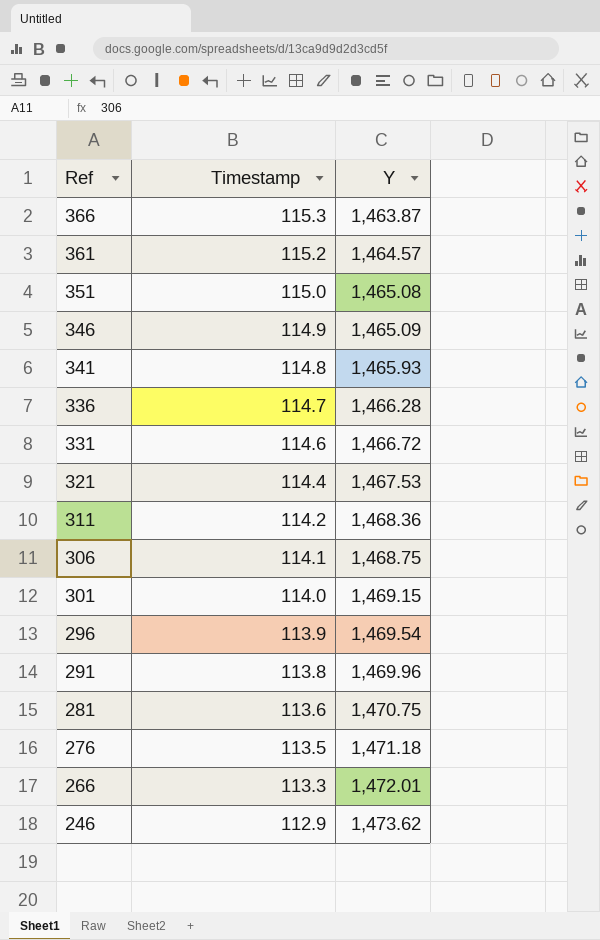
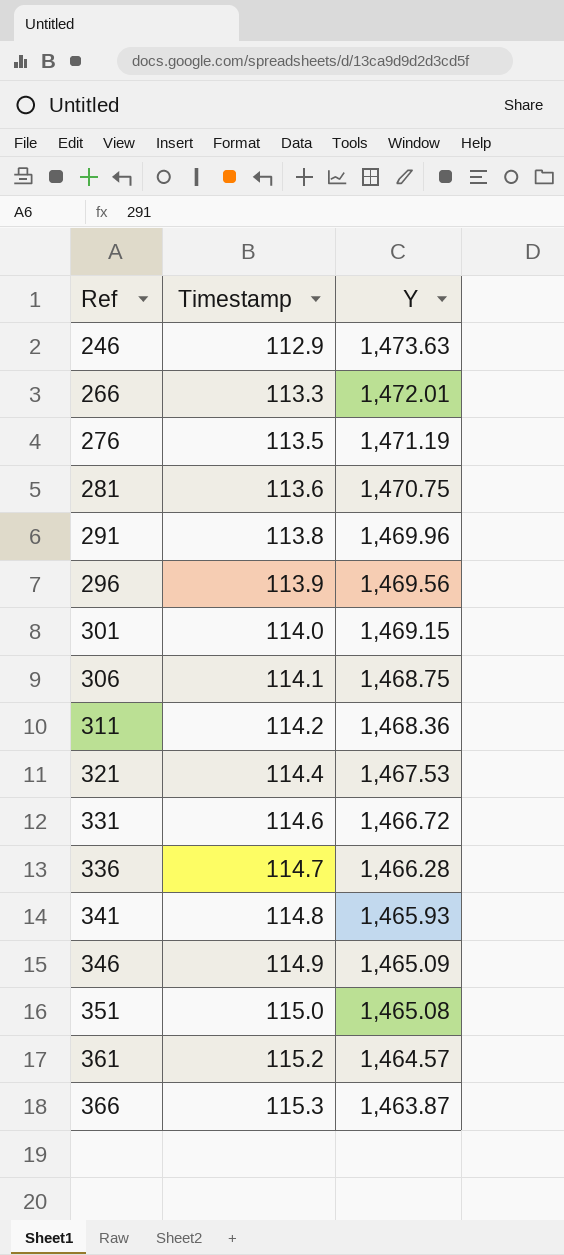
row order: Ref descending -> Ref ascending
246 | Y: 1,473.62 -> 1,473.63
276 | Y: 1,471.18 -> 1,471.19
296 | Y: 1,469.54 -> 1,469.56

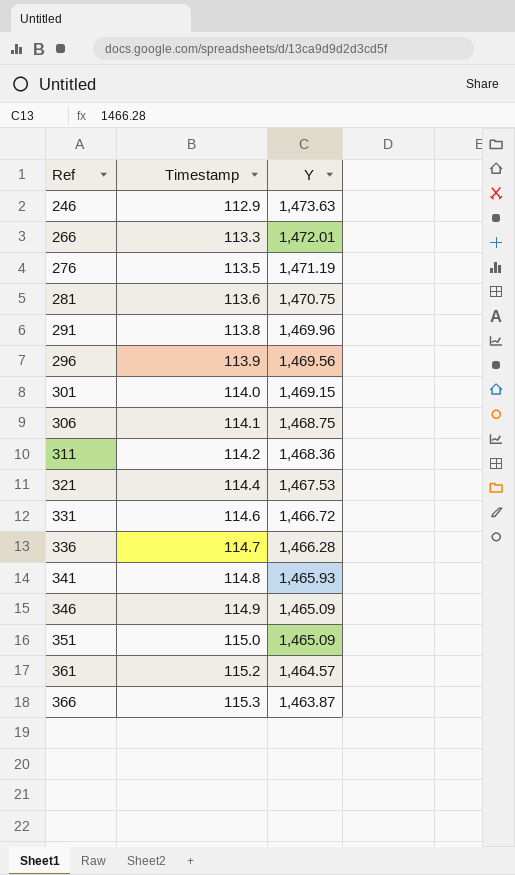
351 | Y: 1,465.08 -> 1,465.09

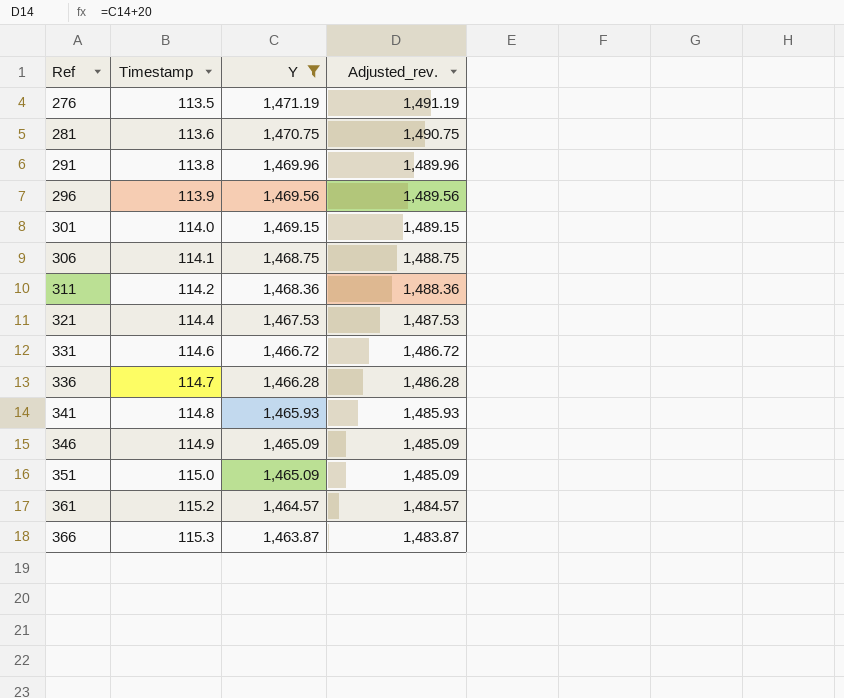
filter: none -> Y <= 1,471.19
column Adjusted_rev. | formula: none -> [Y] + 20

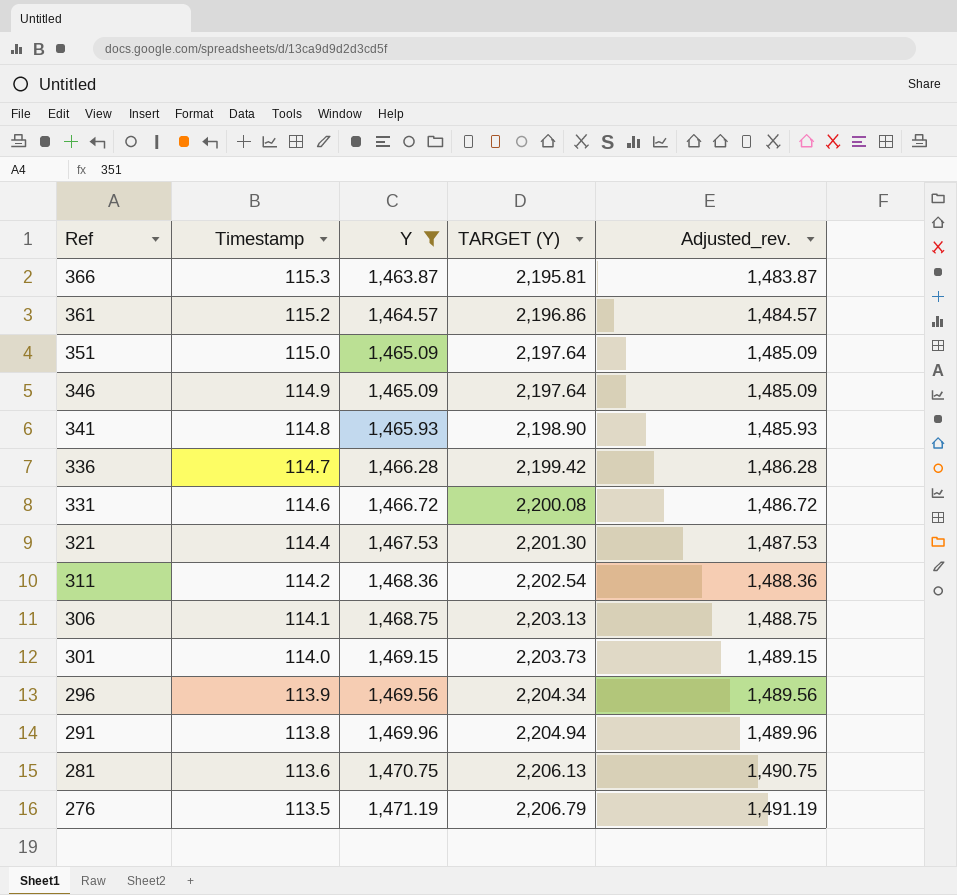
row order: Ref ascending -> Ref descending
column TARGET (Y) | formula: none -> [Y] * 1.5

